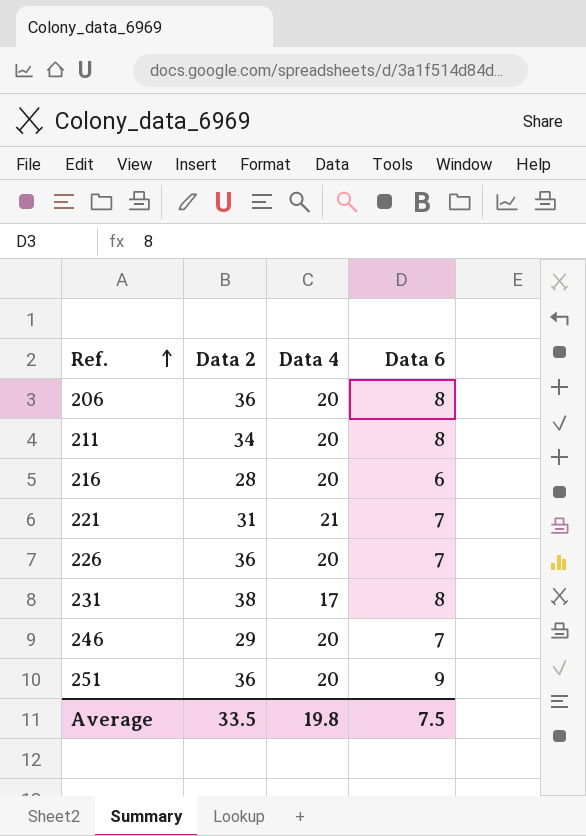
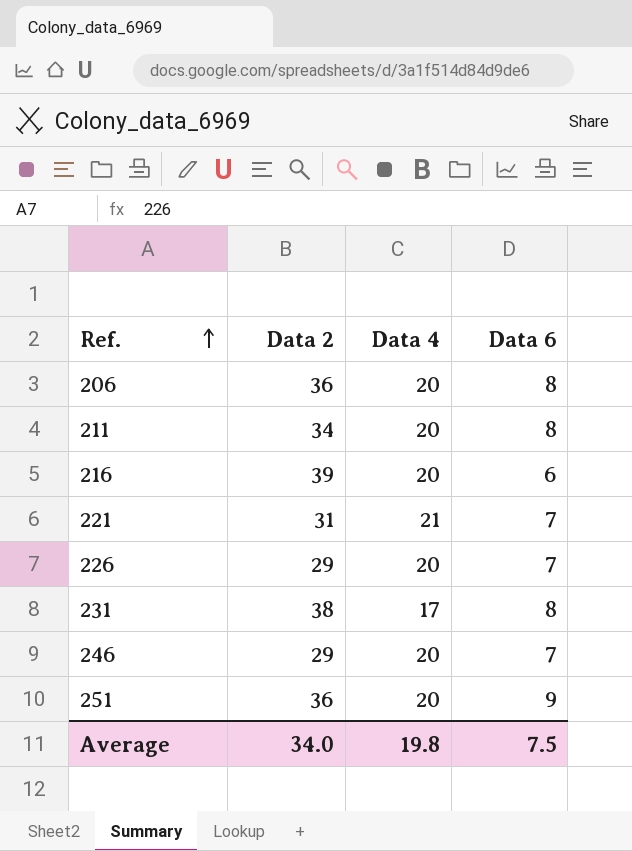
216 | Data 2: 28 -> 39
226 | Data 2: 36 -> 29
Average | Data 2: 33.5 -> 34.0

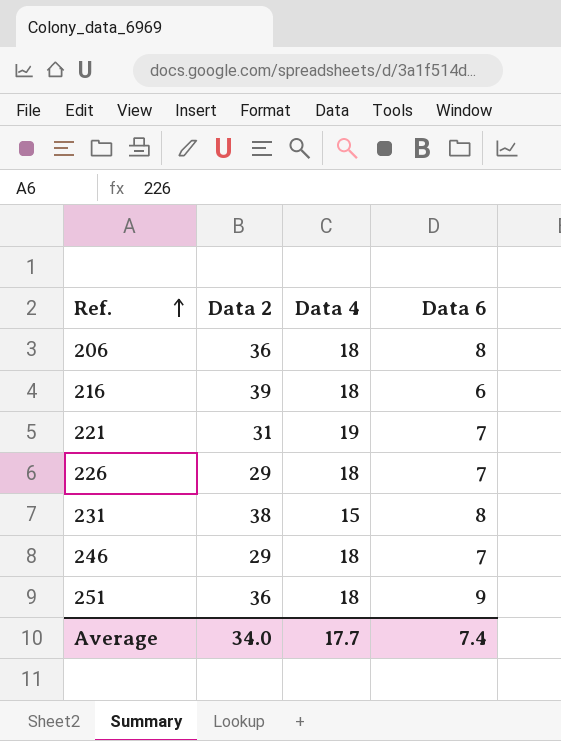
row 211: 34 | 20 | 8 -> none
206 | Data 4: 20 -> 18
216 | Data 4: 20 -> 18
221 | Data 4: 21 -> 19
226 | Data 4: 20 -> 18
231 | Data 4: 17 -> 15
246 | Data 4: 20 -> 18
251 | Data 4: 20 -> 18
Average | Data 4: 19.8 -> 17.7
Average | Data 6: 7.5 -> 7.4

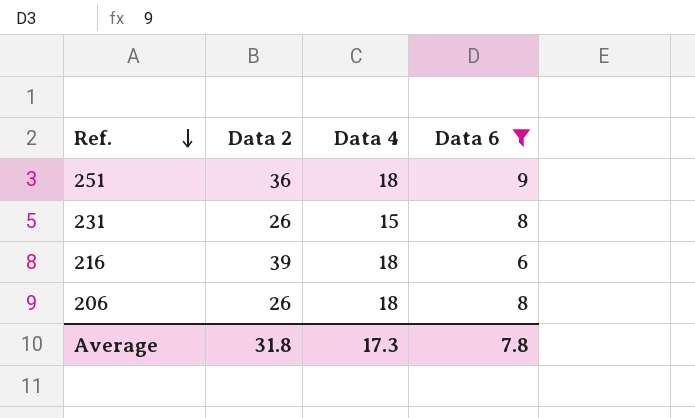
filter: none -> Data 6 != 7
row order: Ref. ascending -> Ref. descending
231 | Data 2: 38 -> 26
206 | Data 2: 36 -> 26
Average | Data 2: 34.0 -> 31.8
Average | Data 4: 17.7 -> 17.3
Average | Data 6: 7.4 -> 7.8

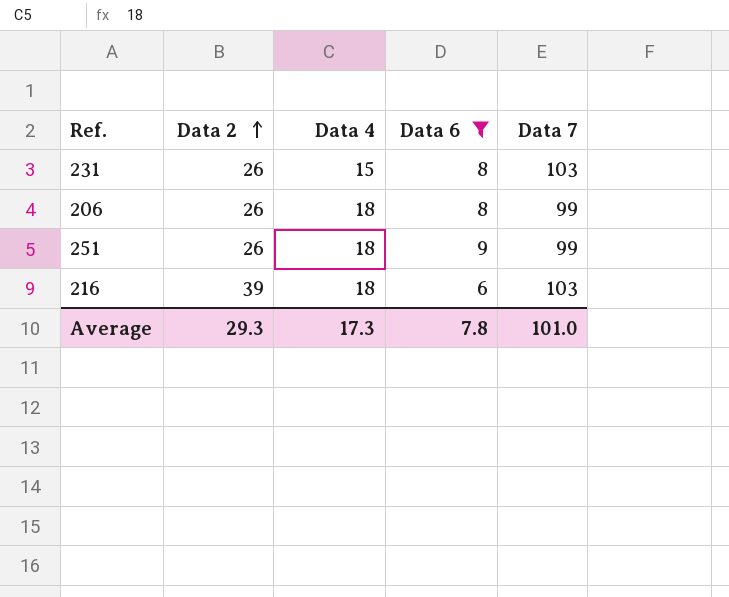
row order: Ref. descending -> Data 2 ascending
column Data 7 | position: none -> 5
251 | Data 2: 36 -> 26
Average | Data 2: 31.8 -> 29.3

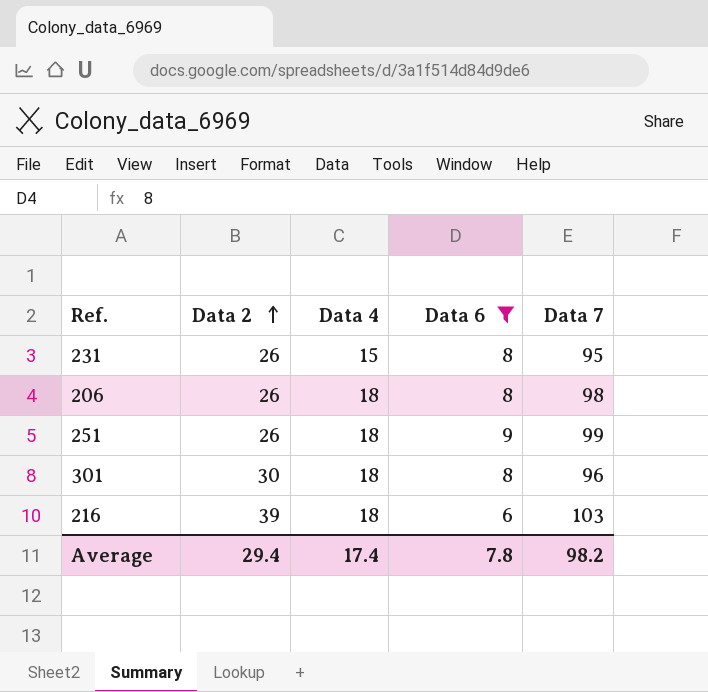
231 | Data 7: 103 -> 95
206 | Data 7: 99 -> 98
row 301: none -> 30 | 18 | 8 | 96
Average | Data 2: 29.3 -> 29.4
Average | Data 4: 17.3 -> 17.4
Average | Data 7: 101.0 -> 98.2

